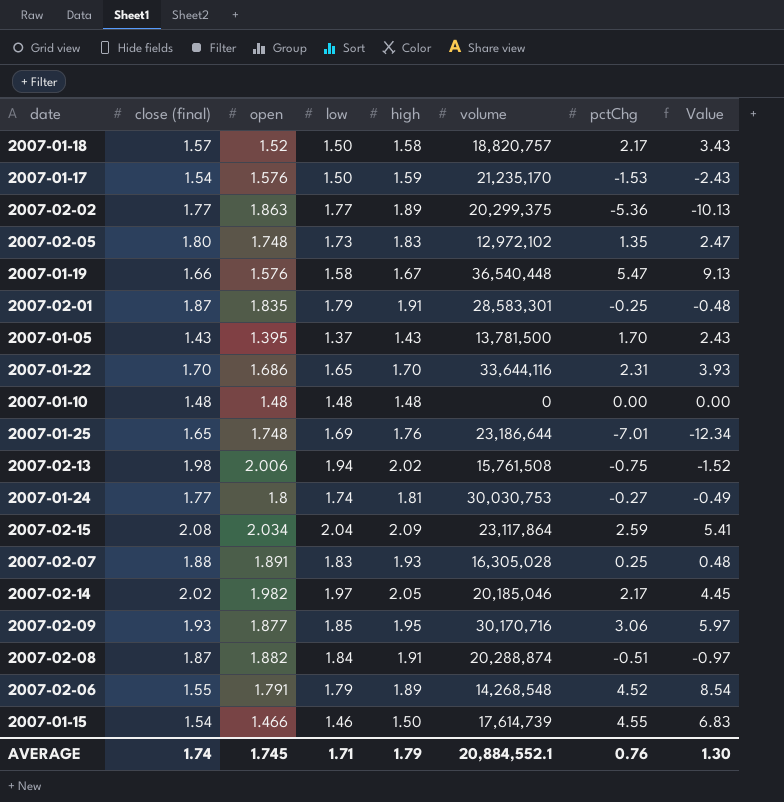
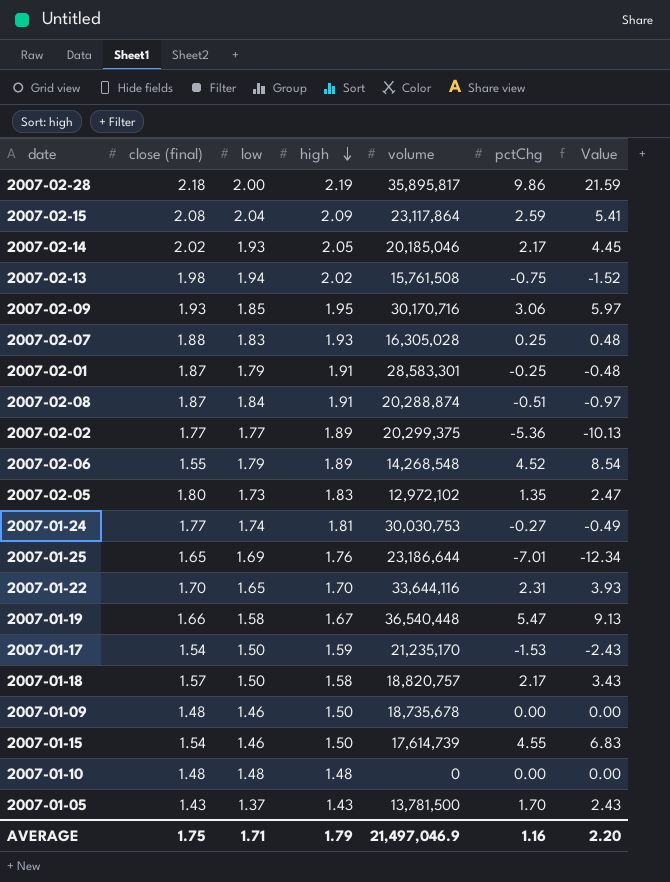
row order: none -> high descending
column open | position: 3 -> none
row 2007-02-28: none -> 2.18 | 2.00 | 2.19 | 35,895,817 | 9.86 | 21.59
2007-02-14 | low: 1.97 -> 1.93
row 2007-01-09: none -> 1.48 | 1.46 | 1.50 | 18,735,678 | 0.00 | 0.00
AVERAGE | close (final): 1.74 -> 1.75
AVERAGE | volume: 20,884,552.1 -> 21,497,046.9
AVERAGE | pctChg: 0.76 -> 1.16
AVERAGE | Value: 1.30 -> 2.20

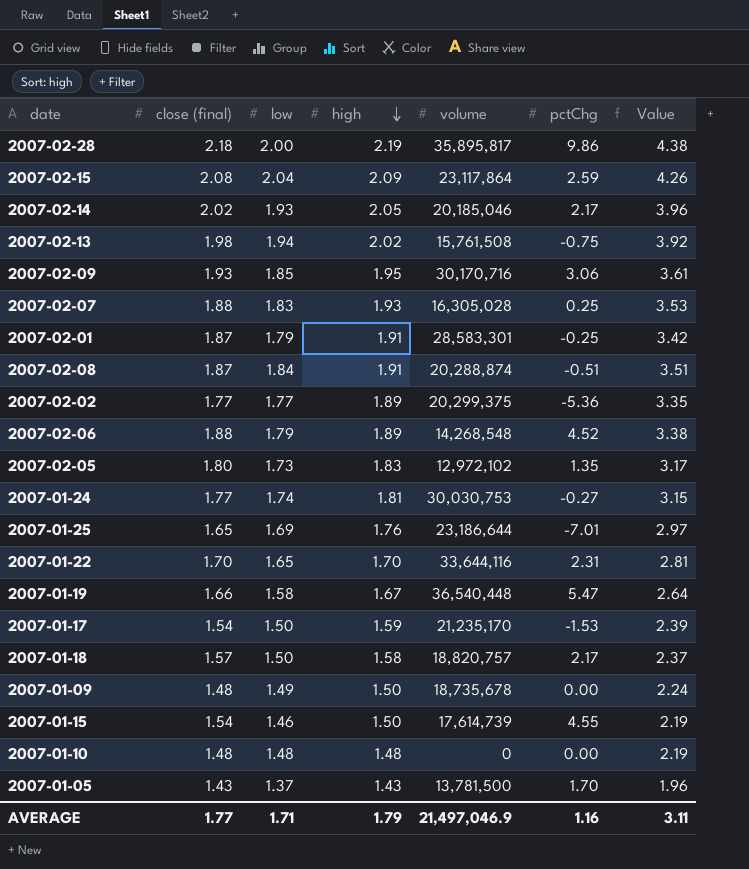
column Value | formula: [high] * [pctChg] -> [low] * [high]
2007-02-06 | close (final): 1.55 -> 1.88
2007-01-09 | low: 1.46 -> 1.49
AVERAGE | close (final): 1.75 -> 1.77
AVERAGE | Value: 2.20 -> 3.11

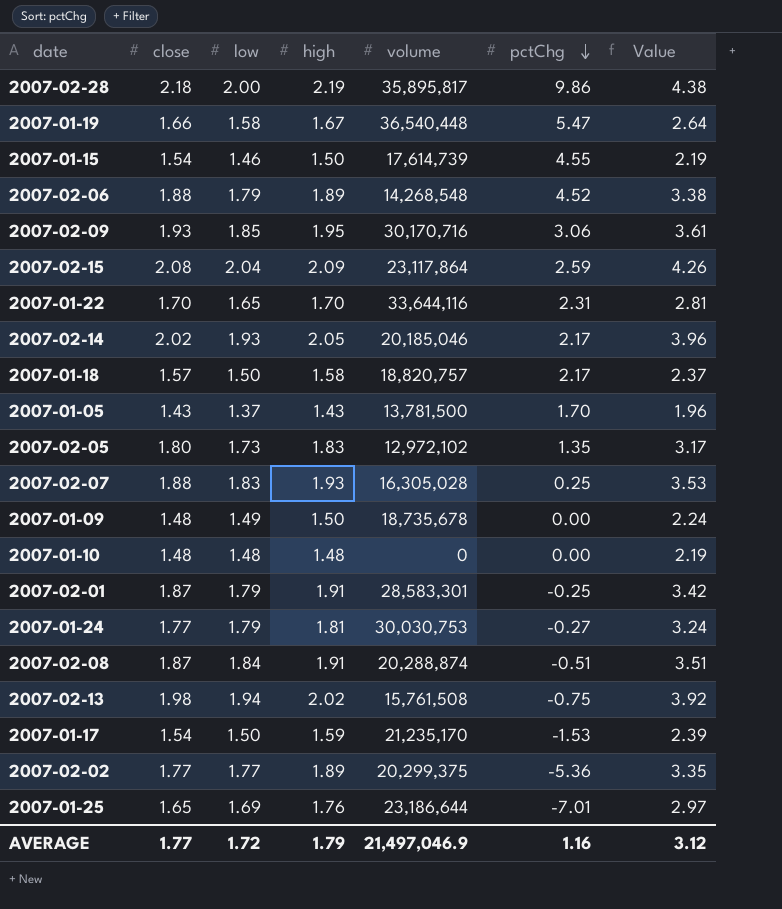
row order: high descending -> pctChg descending
column name: close (final) -> close
2007-01-24 | low: 1.74 -> 1.79
2007-01-24 | Value: 3.15 -> 3.24
AVERAGE | low: 1.71 -> 1.72
AVERAGE | Value: 3.11 -> 3.12

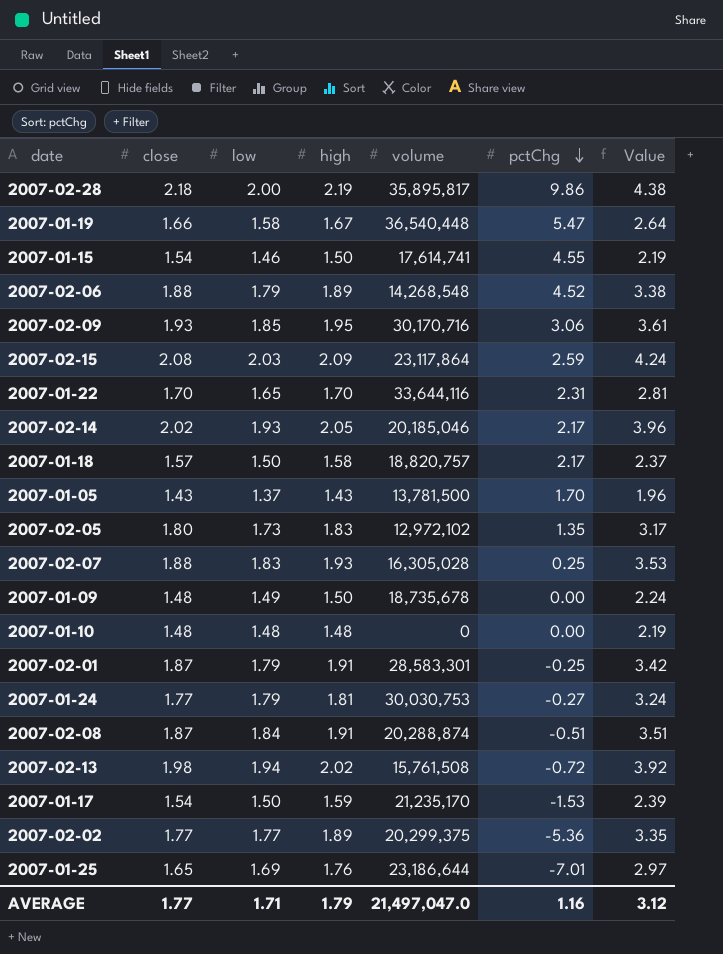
2007-01-15 | volume: 17,614,739 -> 17,614,741
2007-02-15 | low: 2.04 -> 2.03
2007-02-15 | Value: 4.26 -> 4.24
2007-02-13 | pctChg: -0.75 -> -0.72
AVERAGE | low: 1.72 -> 1.71
AVERAGE | volume: 21,497,046.9 -> 21,497,047.0

